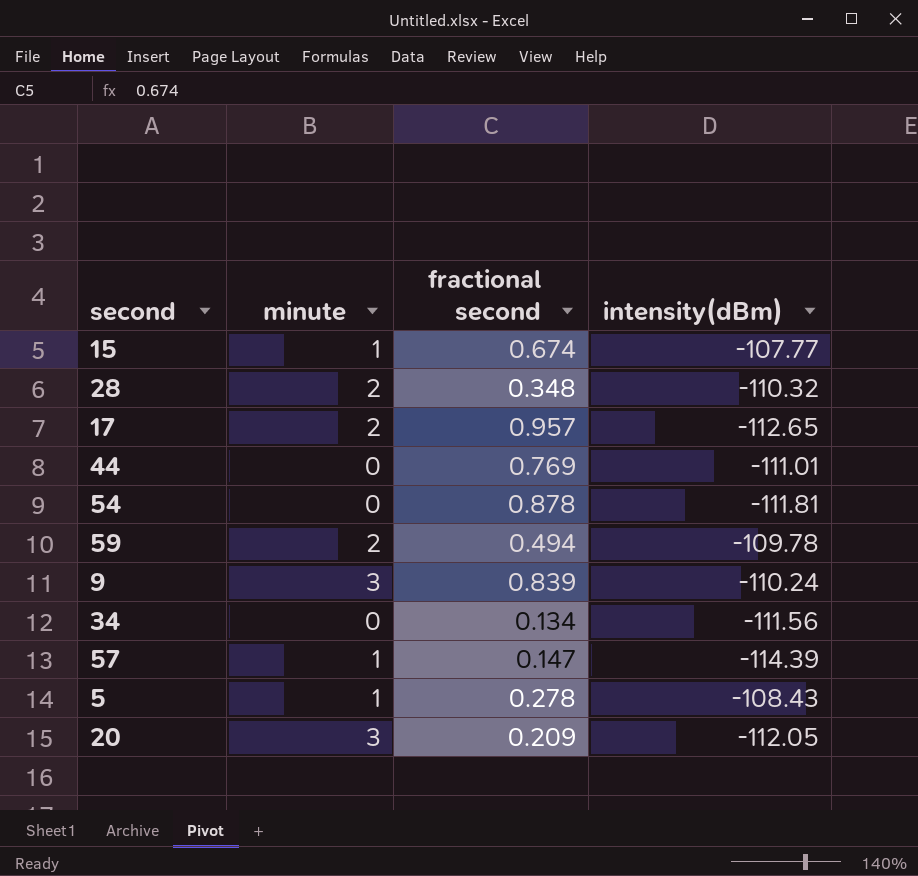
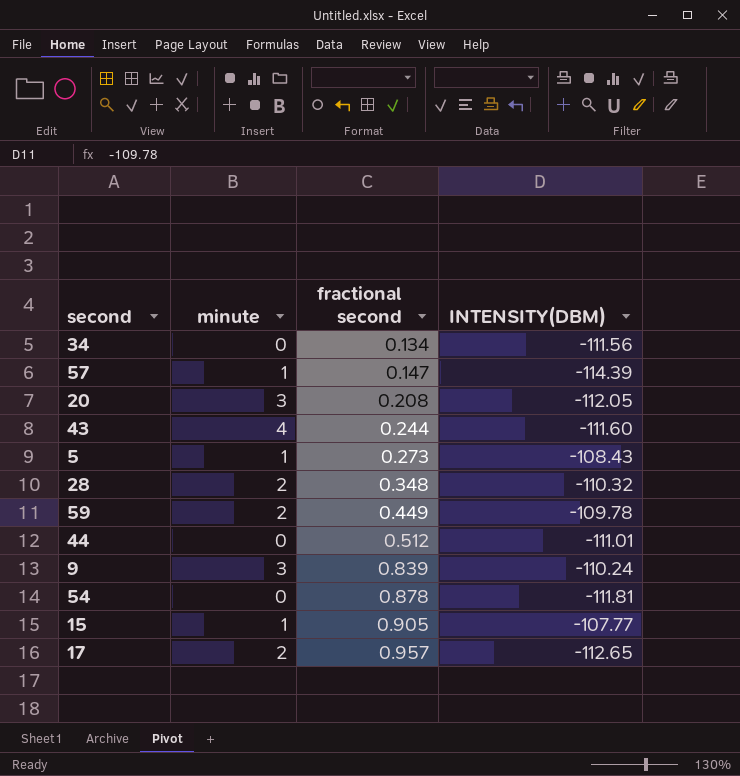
row order: none -> fractional second ascending
column name: intensity(dBm) -> INTENSITY(DBM)
20 | fractional second: 0.209 -> 0.208
row 43: none -> 4 | 0.244 | -111.60
5 | fractional second: 0.278 -> 0.273
59 | fractional second: 0.494 -> 0.449
44 | fractional second: 0.769 -> 0.512
15 | fractional second: 0.674 -> 0.905

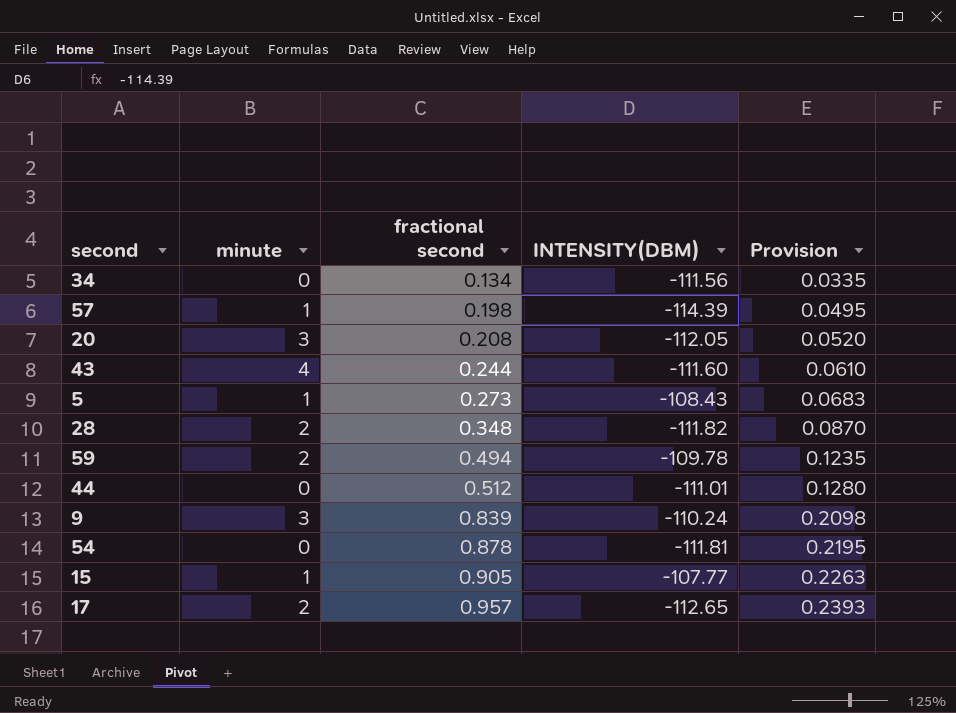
column Provision | formula: none -> [fractional second] * 0.25
57 | fractional second: 0.147 -> 0.198
28 | INTENSITY(DBM): -110.32 -> -111.82
59 | fractional second: 0.449 -> 0.494

